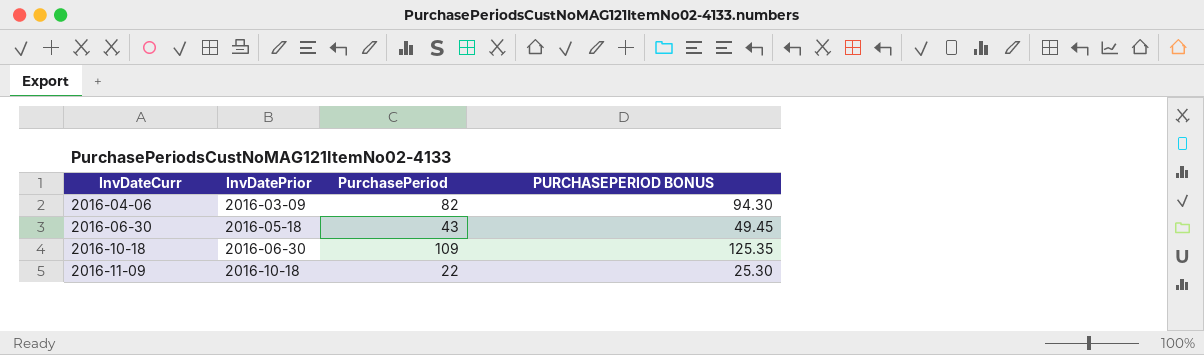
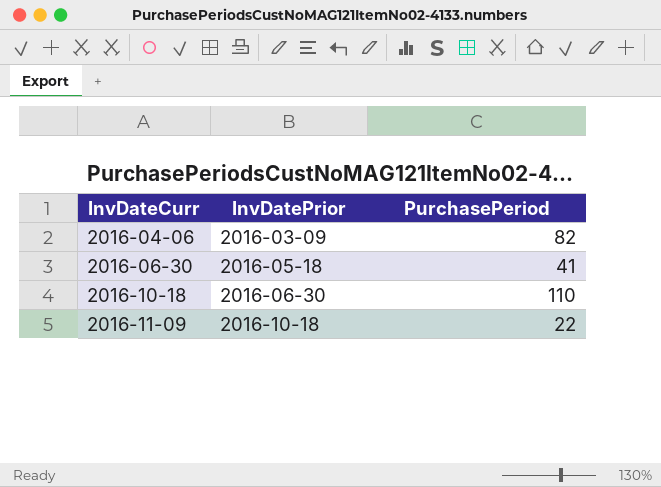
column PURCHASEPERIOD BONUS | formula: [PurchasePeriod] * 1.15 -> none
2016-06-30 | PurchasePeriod: 43 -> 41
2016-10-18 | PurchasePeriod: 109 -> 110

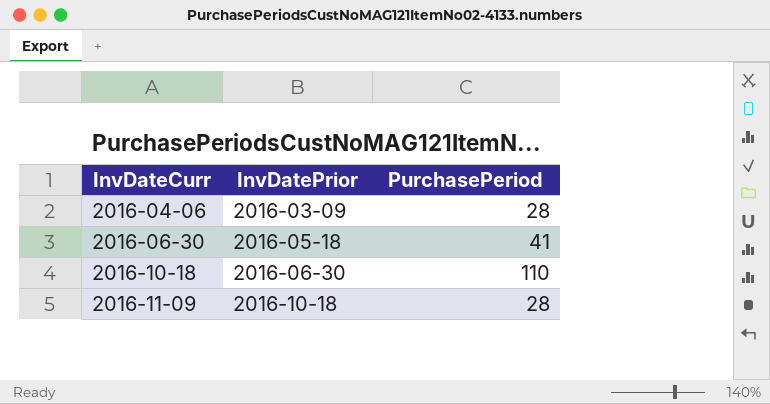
2016-04-06 | PurchasePeriod: 82 -> 28
2016-11-09 | PurchasePeriod: 22 -> 28

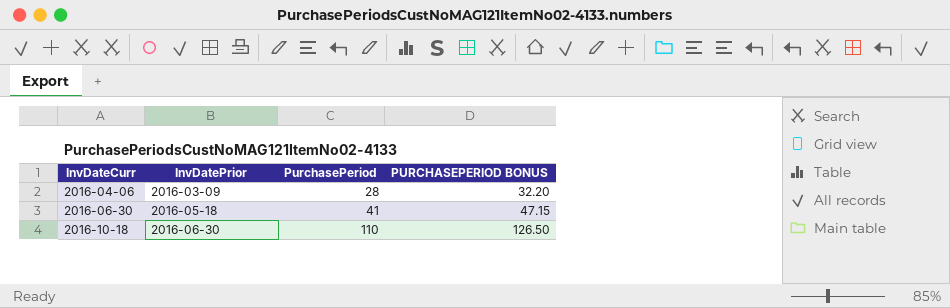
column PURCHASEPERIOD BONUS | formula: none -> [PurchasePeriod] * 1.15
row 2016-11-09: 2016-10-18 | 28 -> none

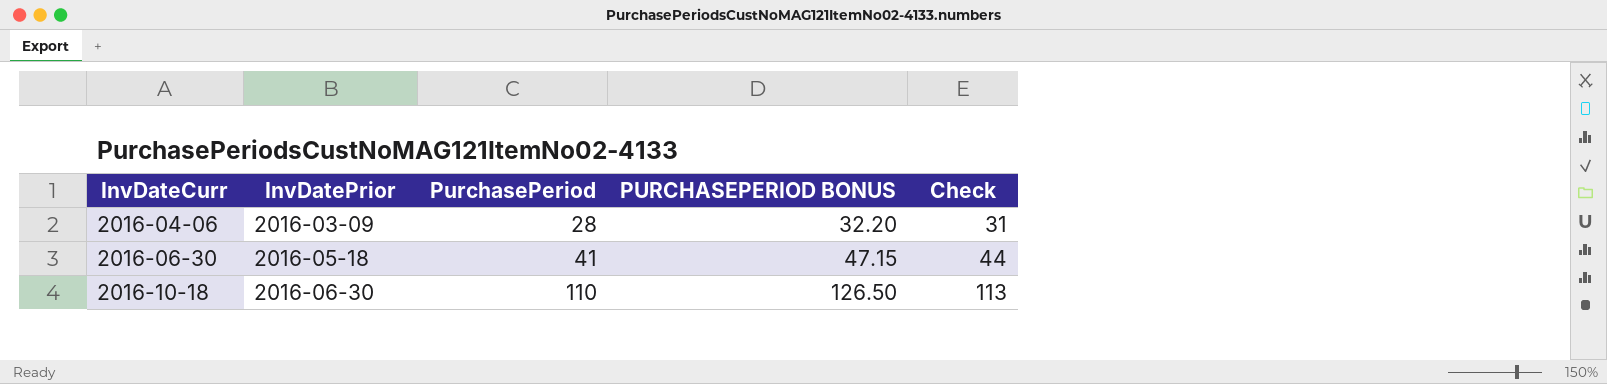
column Check | formula: none -> [PurchasePeriod] + 3

